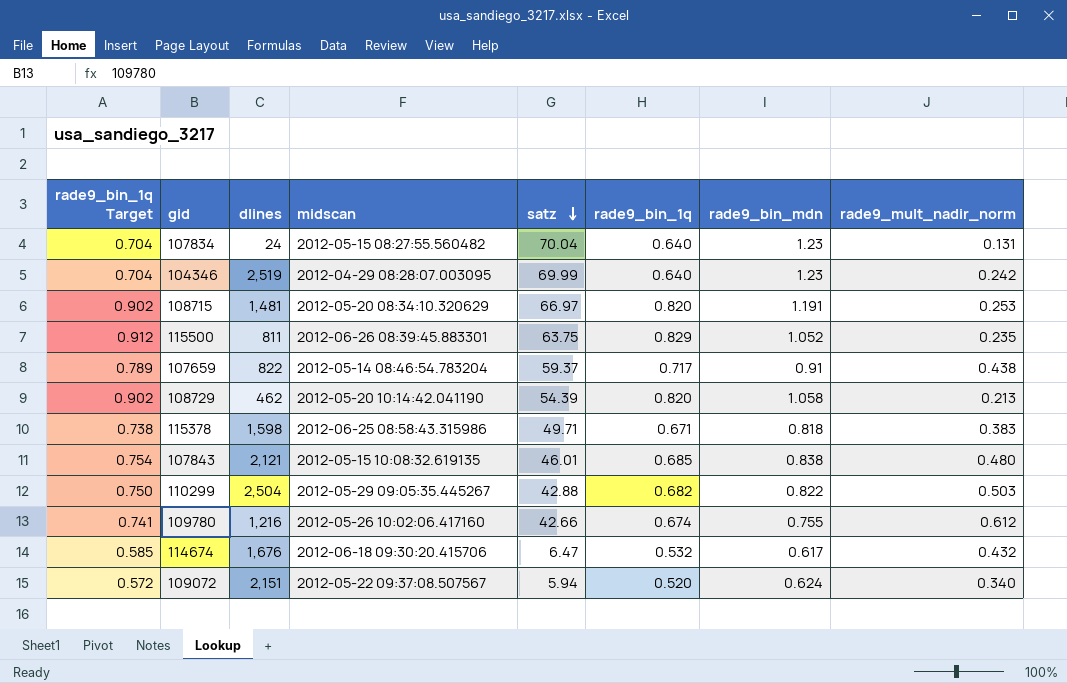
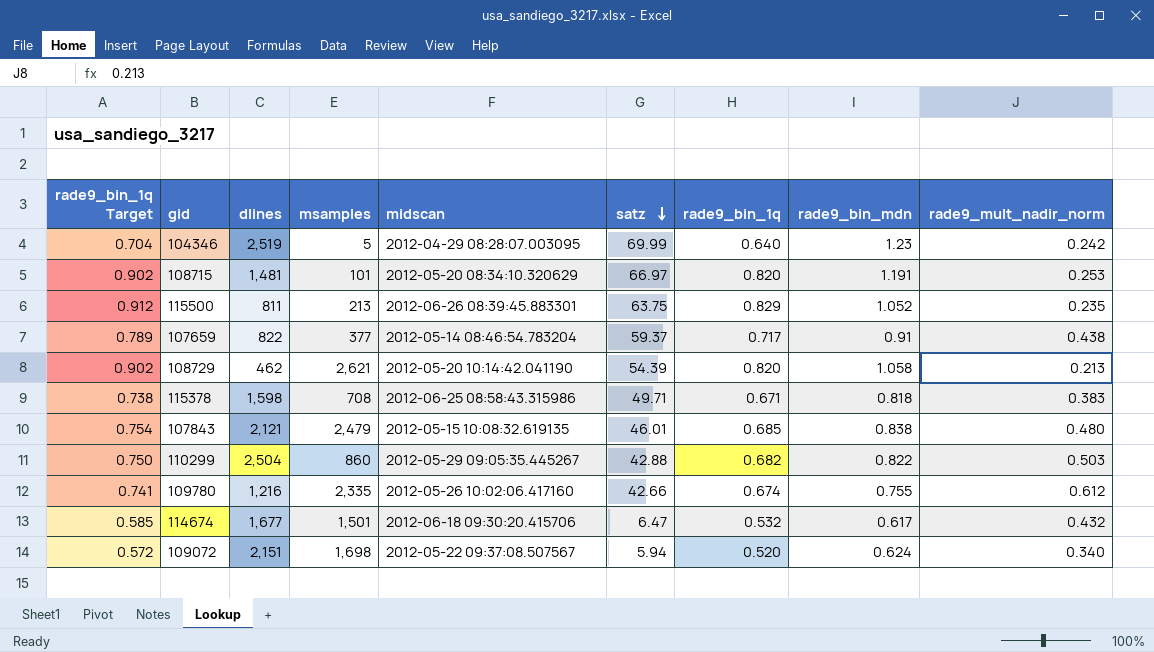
column msamples | position: none -> 4
row 107834: 0.704 | 24 | 2012-05-15 08:27:55.560482 | 70.04 | 0.640 | 1.23 | 0.131 -> none
114674 | dlines: 1,676 -> 1,677

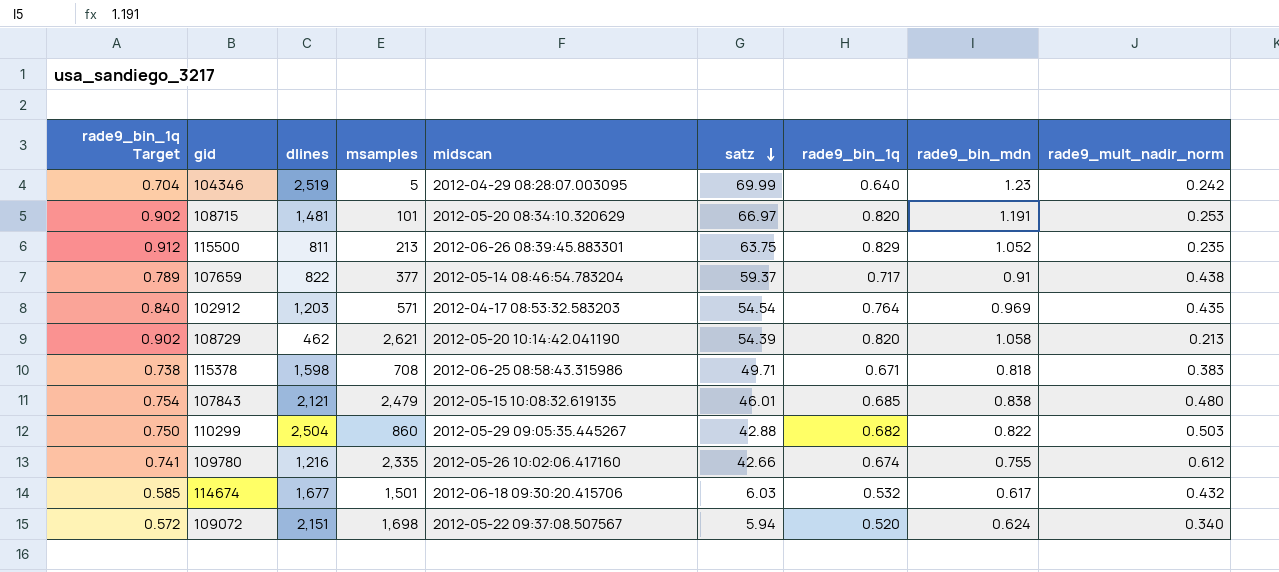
row 102912: none -> 0.840 | 1,203 | 571 | 2012-04-17 08:53:32.583203 | 54.54 | 0.764 | 0.969 | 0.435
114674 | satz: 6.47 -> 6.03

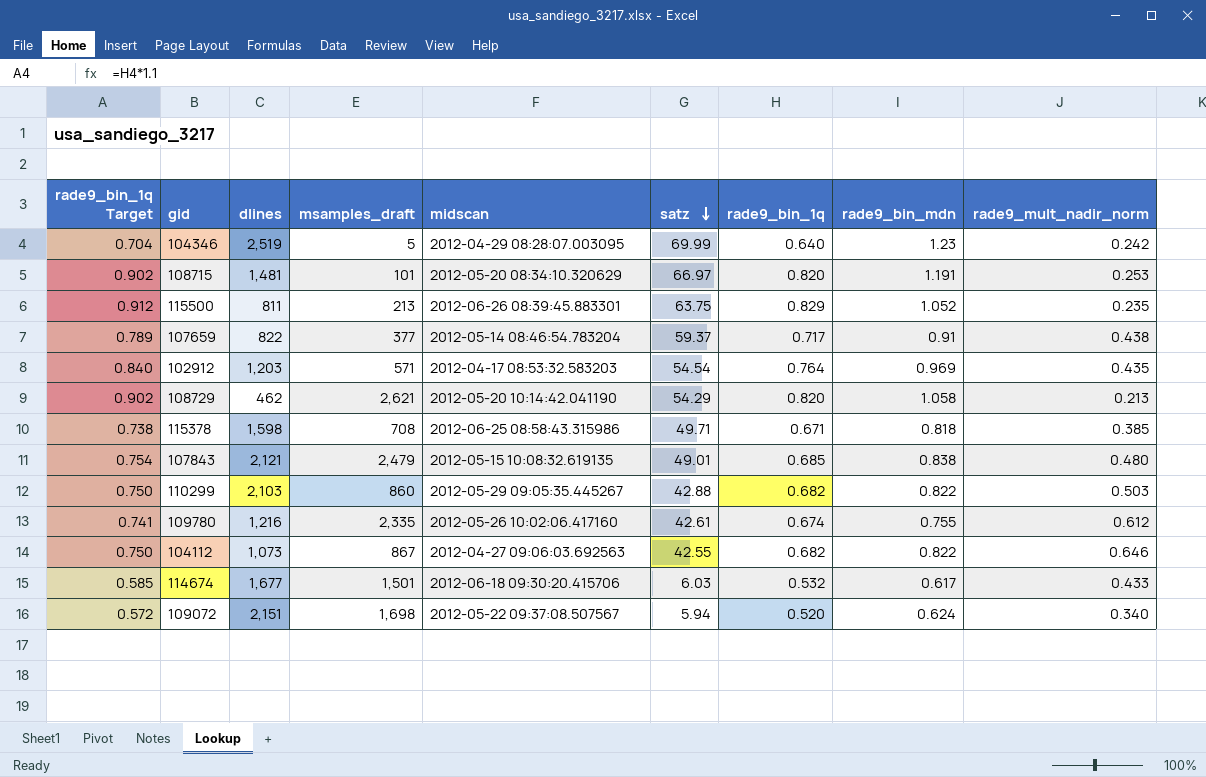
column name: msamples -> msamples_draft
108729 | satz: 54.39 -> 54.29
115378 | rade9_mult_nadir_norm: 0.383 -> 0.385
107843 | satz: 46.01 -> 49.01
110299 | dlines: 2,504 -> 2,103
109780 | satz: 42.66 -> 42.61
row 104112: none -> 0.750 | 1,073 | 867 | 2012-04-27 09:06:03.692563 | 42.55 | 0.682 | 0.822 | 0.646
114674 | rade9_mult_nadir_norm: 0.432 -> 0.433

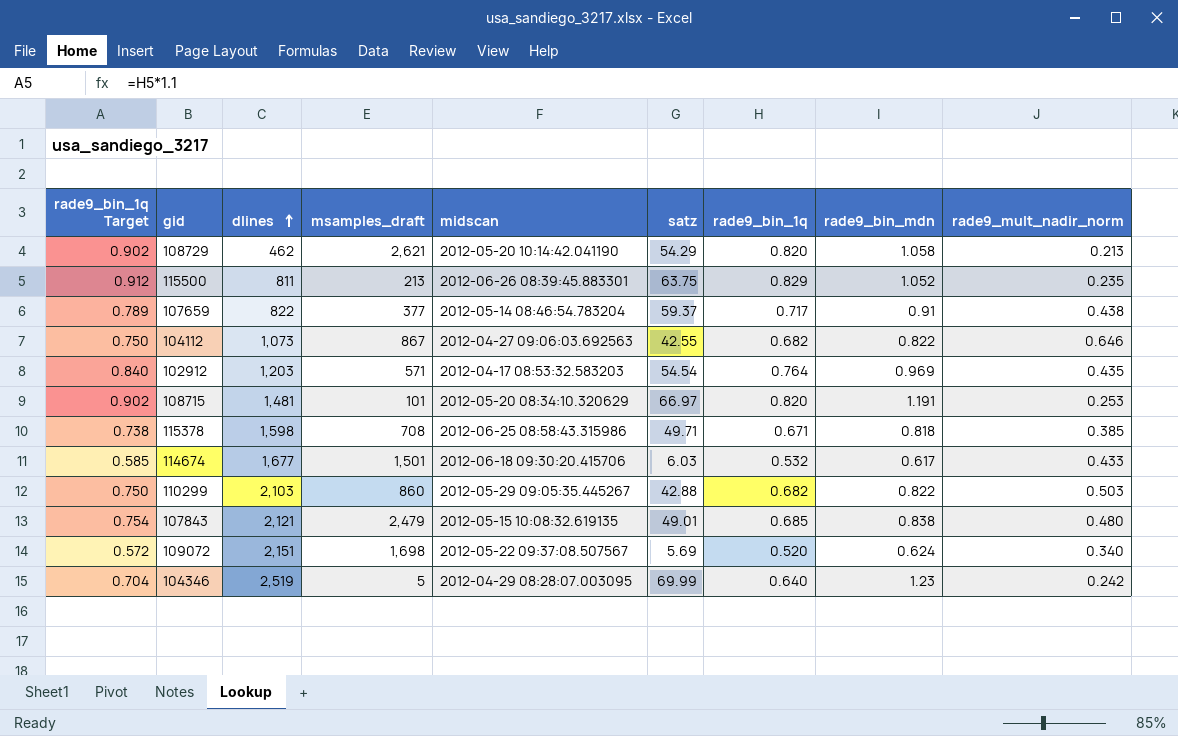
row order: satz descending -> dlines ascending
row 109780: 0.741 | 1,216 | 2,335 | 2012-05-26 10:02:06.417160 | 42.61 | 0.674 | 0.755 | 0.612 -> none
109072 | satz: 5.94 -> 5.69

